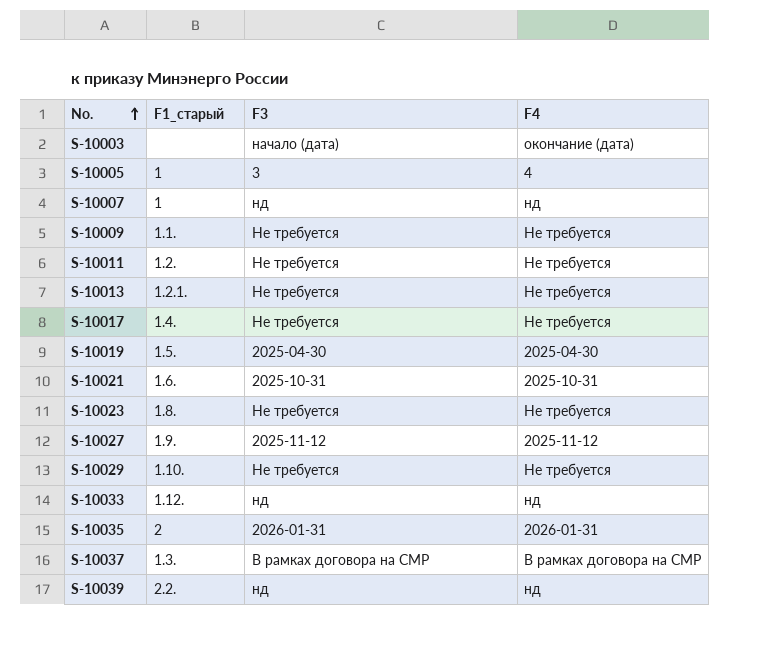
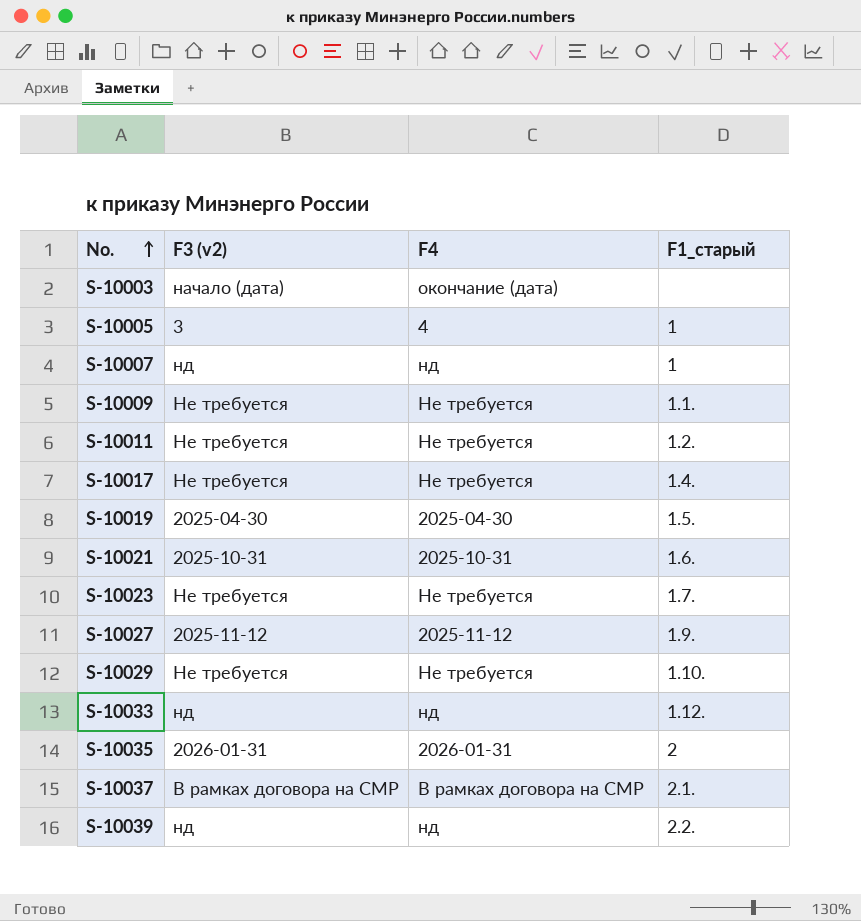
column name: F3 -> F3 (v2)
column F1_старый | position: 2 -> 4
row S-10013: 1.2.1. | Не требуется | Не требуется -> none
S-10023 | F1_старый: 1.8. -> 1.7.
S-10037 | F1_старый: 1.3. -> 2.1.

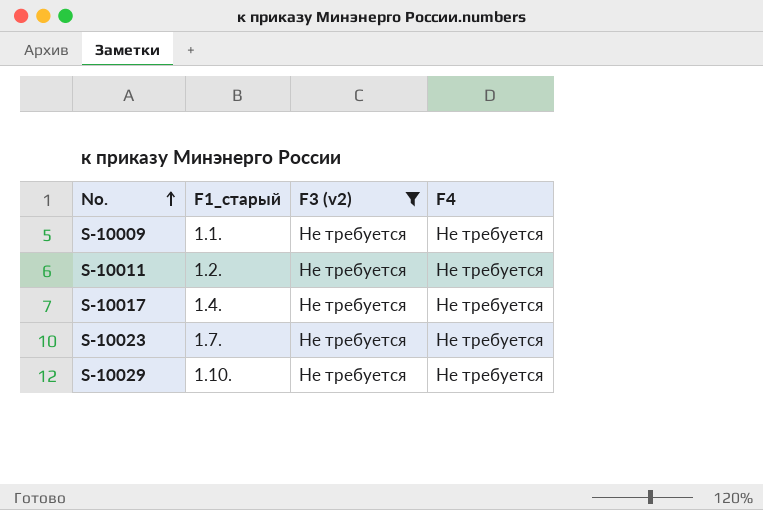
filter: none -> F3 (v2) = Не требуется
column F1_старый | position: 4 -> 2

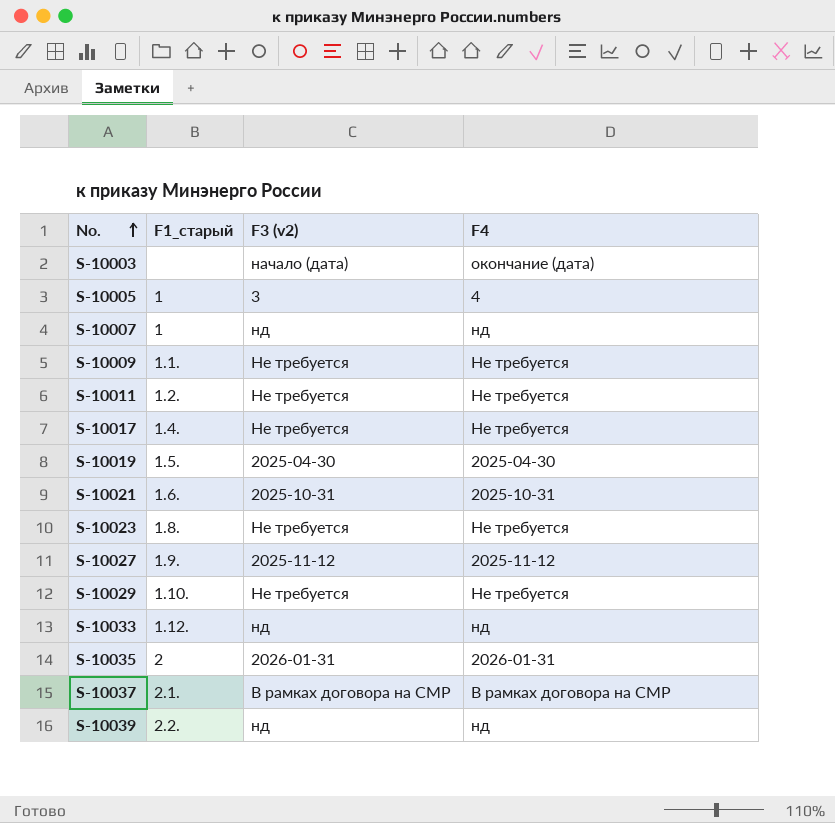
filter: F3 (v2) = Не требуется -> none
S-10023 | F1_старый: 1.7. -> 1.8.

